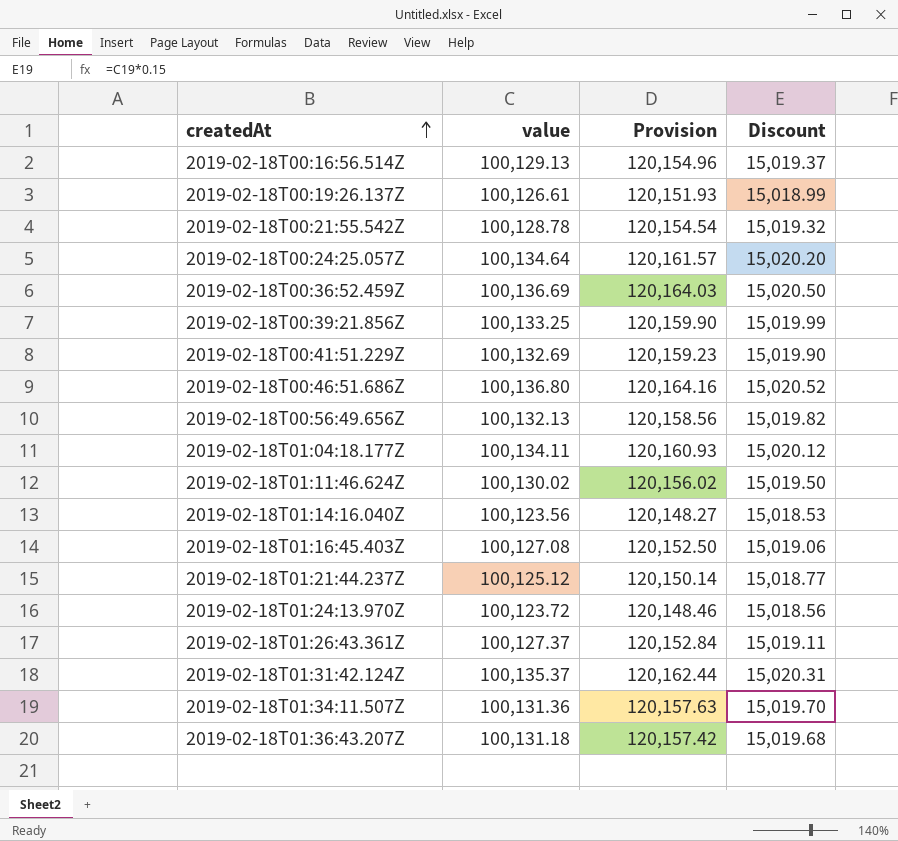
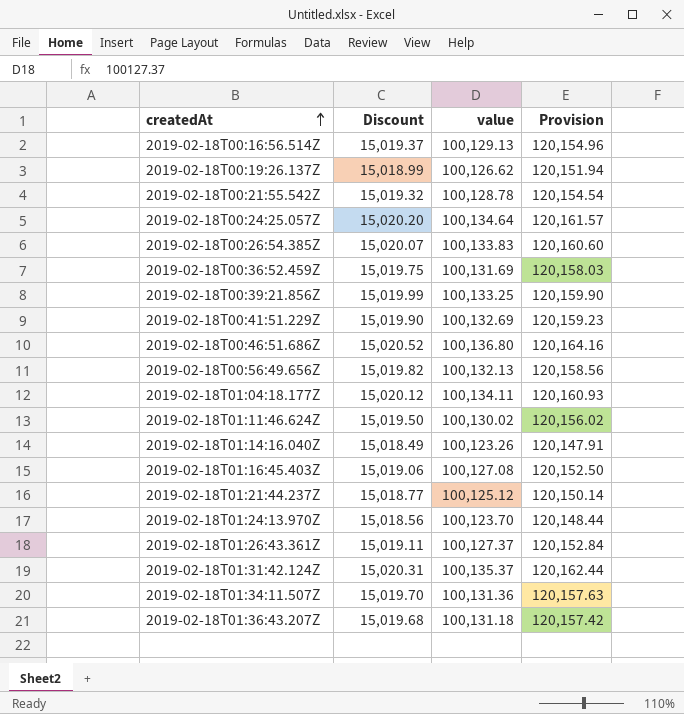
column Discount | position: 4 -> 2
2019-02-18T00:19:26.137Z | value: 100,126.61 -> 100,126.62
2019-02-18T00:19:26.137Z | Provision: 120,151.93 -> 120,151.94
row 2019-02-18T00:26:54.385Z: none -> 15,020.07 | 100,133.83 | 120,160.60
2019-02-18T00:36:52.459Z | Discount: 15,020.50 -> 15,019.75
2019-02-18T00:36:52.459Z | value: 100,136.69 -> 100,131.69
2019-02-18T00:36:52.459Z | Provision: 120,164.03 -> 120,158.03
2019-02-18T01:14:16.040Z | Discount: 15,018.53 -> 15,018.49
2019-02-18T01:14:16.040Z | value: 100,123.56 -> 100,123.26
2019-02-18T01:14:16.040Z | Provision: 120,148.27 -> 120,147.91
2019-02-18T01:24:13.970Z | value: 100,123.72 -> 100,123.70
2019-02-18T01:24:13.970Z | Provision: 120,148.46 -> 120,148.44

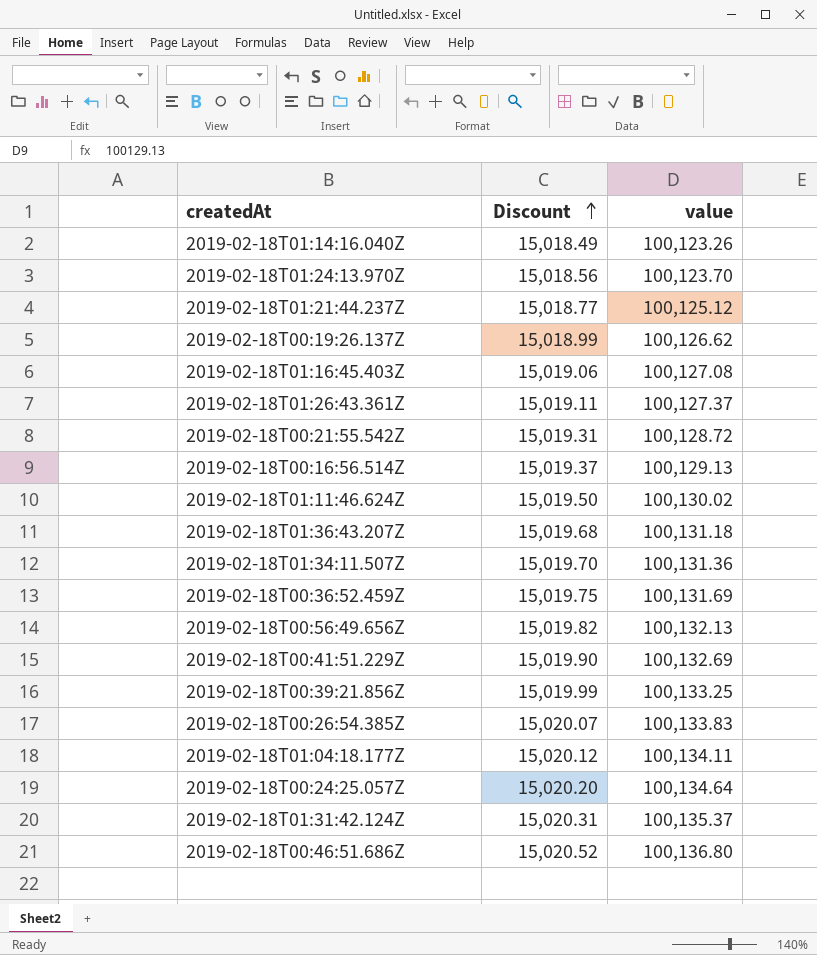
row order: createdAt ascending -> Discount ascending
column Provision | formula: [value] * 1.2 -> none
2019-02-18T00:21:55.542Z | Discount: 15,019.32 -> 15,019.31
2019-02-18T00:21:55.542Z | value: 100,128.78 -> 100,128.72

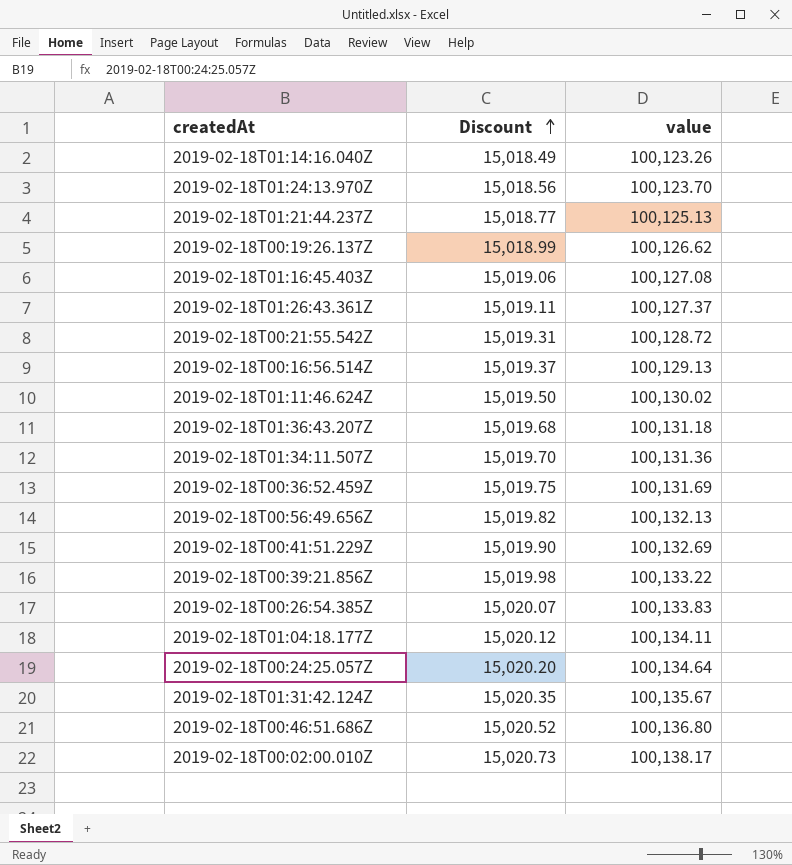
2019-02-18T01:21:44.237Z | value: 100,125.12 -> 100,125.13
2019-02-18T00:39:21.856Z | Discount: 15,019.99 -> 15,019.98
2019-02-18T00:39:21.856Z | value: 100,133.25 -> 100,133.22
2019-02-18T01:31:42.124Z | Discount: 15,020.31 -> 15,020.35
2019-02-18T01:31:42.124Z | value: 100,135.37 -> 100,135.67
row 2019-02-18T00:02:00.010Z: none -> 15,020.73 | 100,138.17

